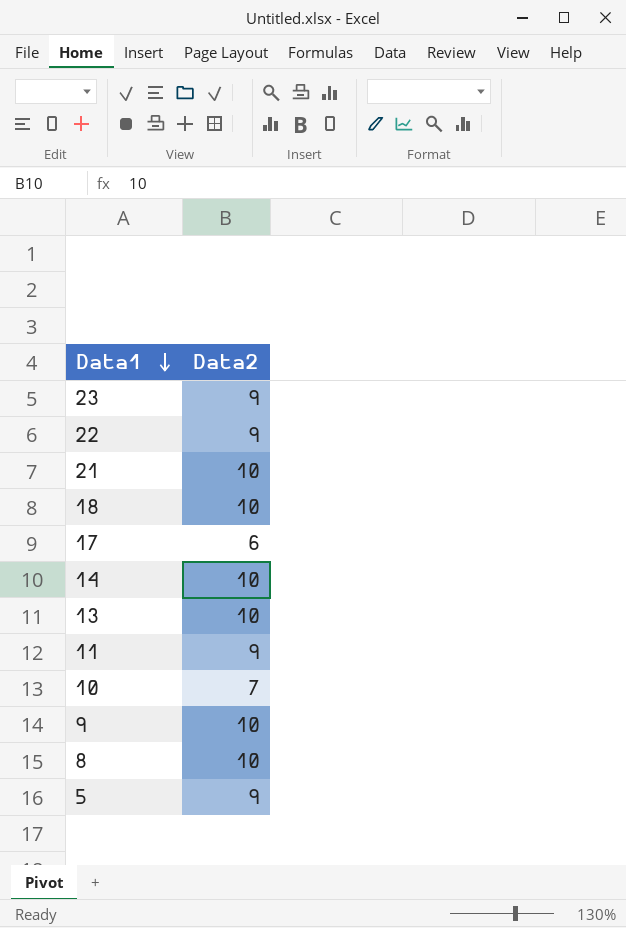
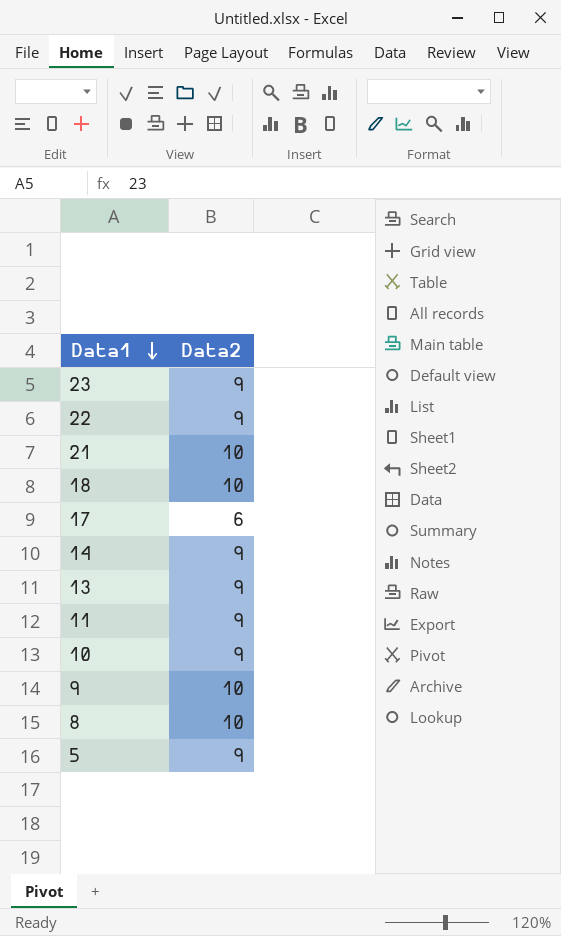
14 | Data2: 10 -> 9
13 | Data2: 10 -> 9
10 | Data2: 7 -> 9

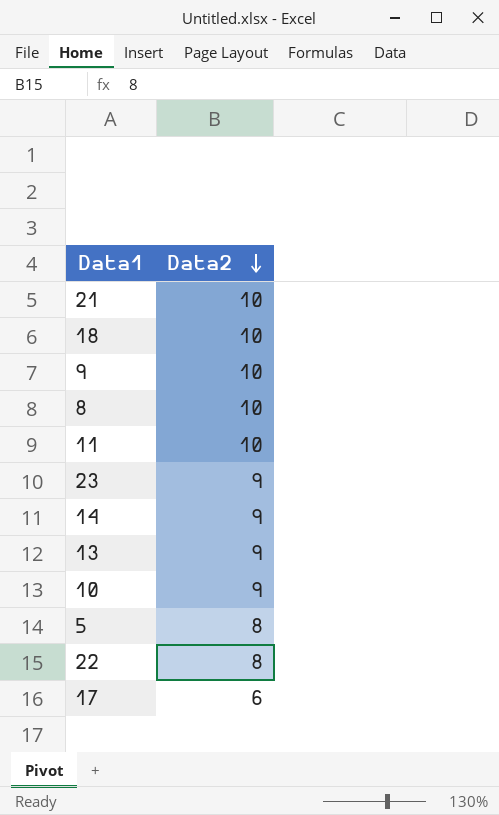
row order: Data1 descending -> Data2 descending
11 | Data2: 9 -> 10
5 | Data2: 9 -> 8
22 | Data2: 9 -> 8

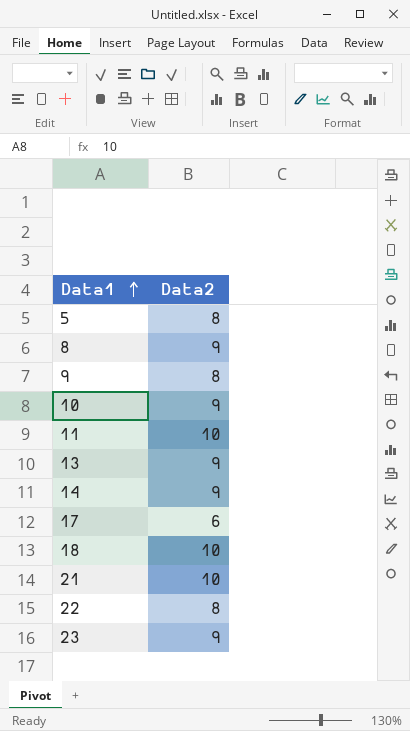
row order: Data2 descending -> Data1 ascending
8 | Data2: 10 -> 9
9 | Data2: 10 -> 8

